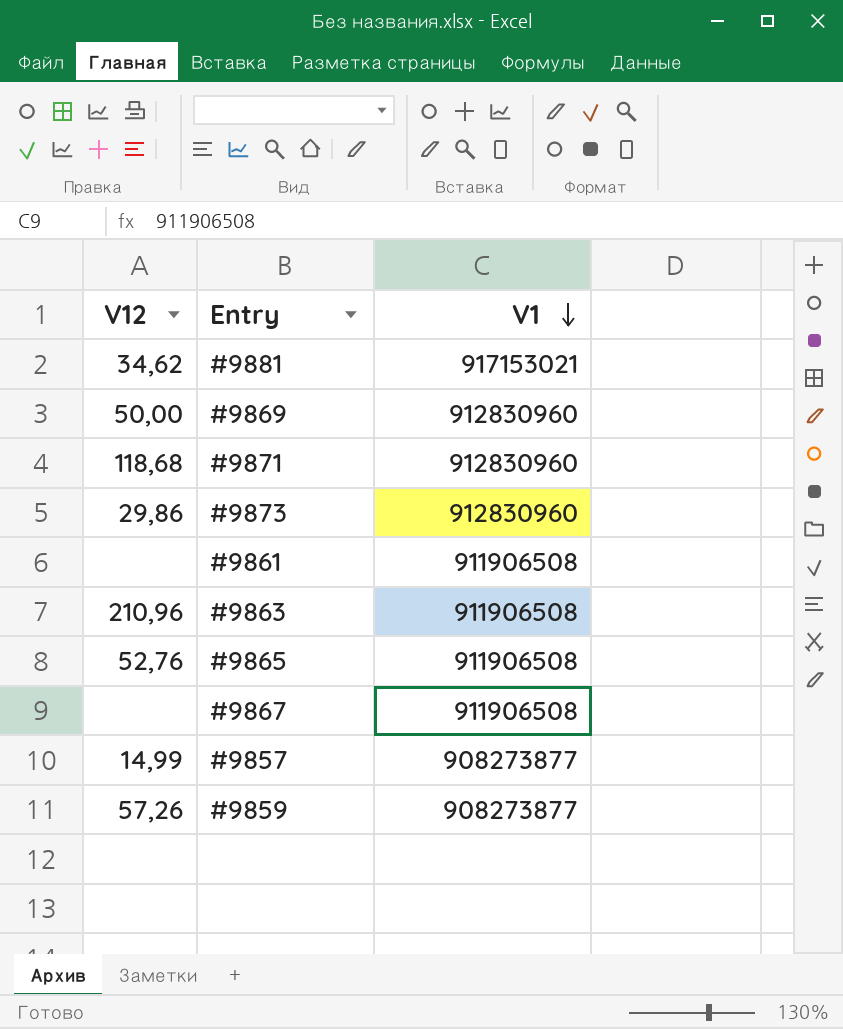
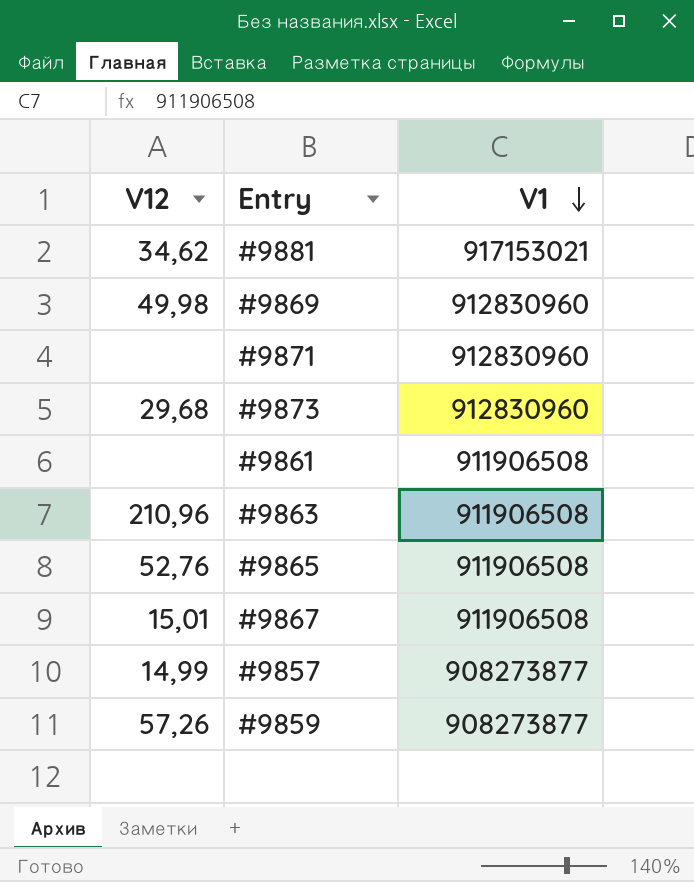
#9869 | V12: 50,00 -> 49,98
#9871 | V12: 118,68 -> none
#9873 | V12: 29,86 -> 29,68
#9867 | V12: none -> 15,01

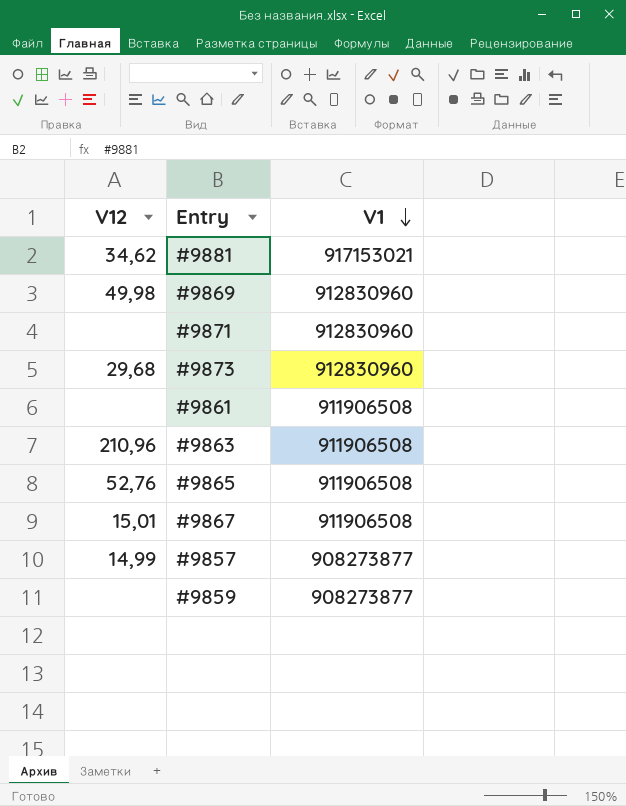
#9859 | V12: 57,26 -> none

